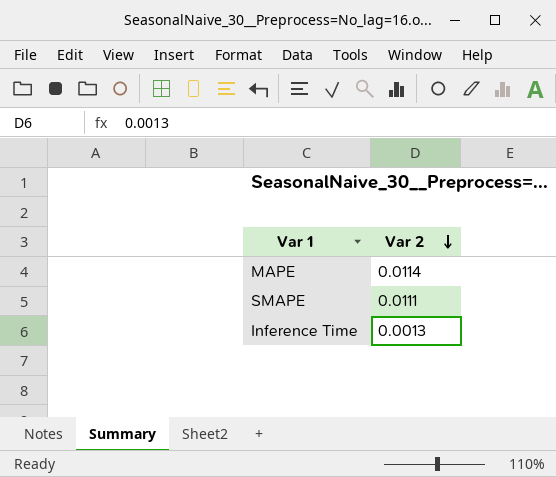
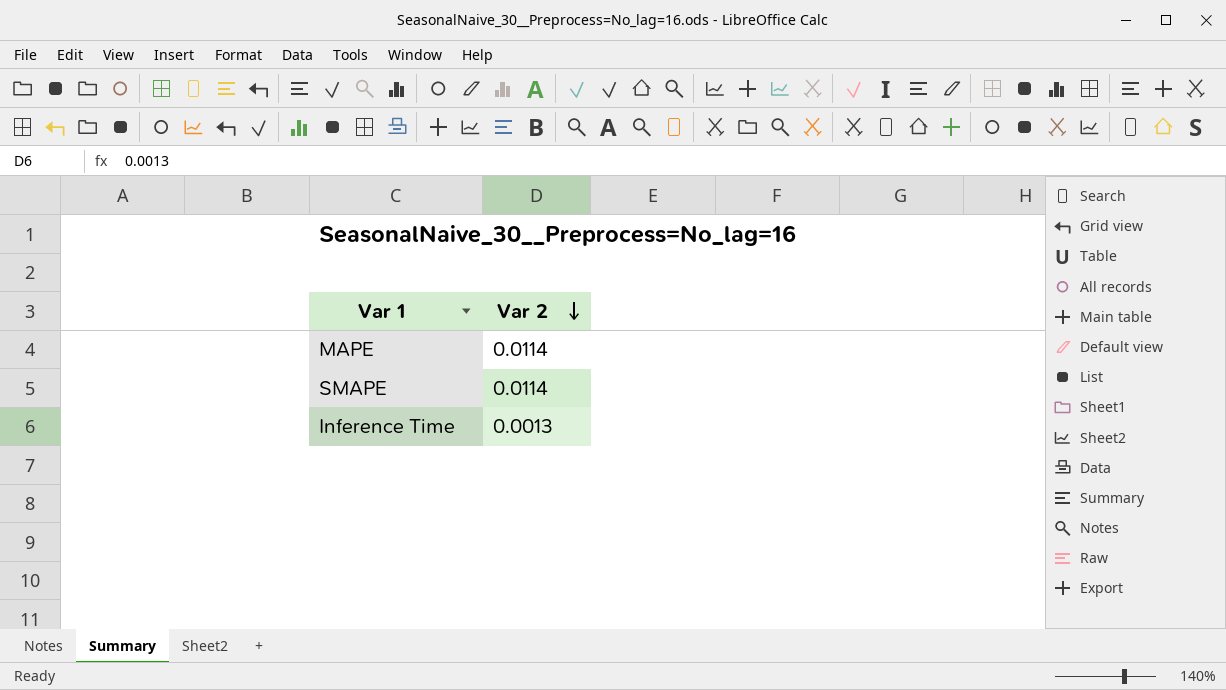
SMAPE | Var 2: 0.0111 -> 0.0114

